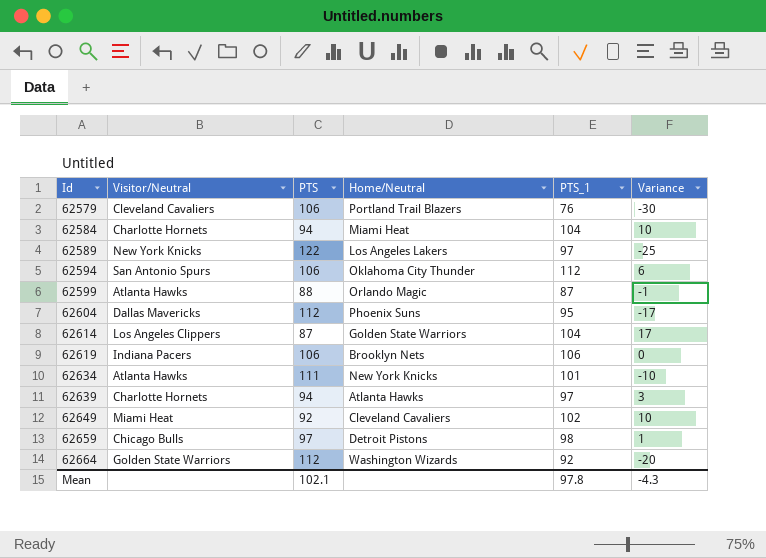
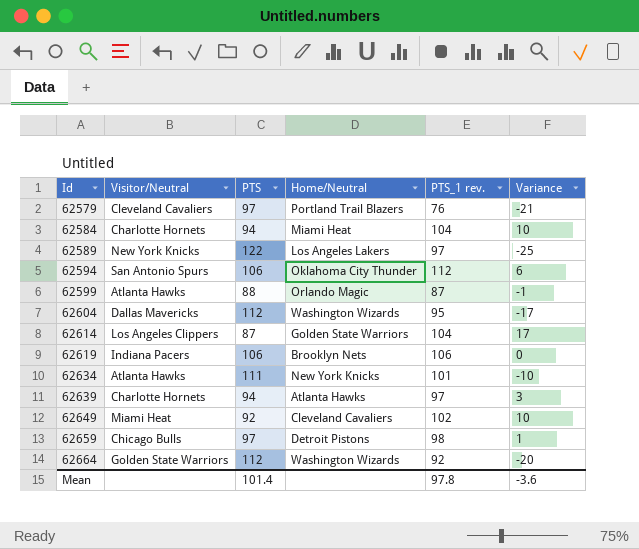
column name: PTS_1 -> PTS_1 rev.
62579 | PTS: 106 -> 97
62579 | Variance: -30 -> -21
62604 | Home/Neutral: Phoenix Suns -> Washington Wizards
Mean | PTS: 102.1 -> 101.4
Mean | Variance: -4.3 -> -3.6

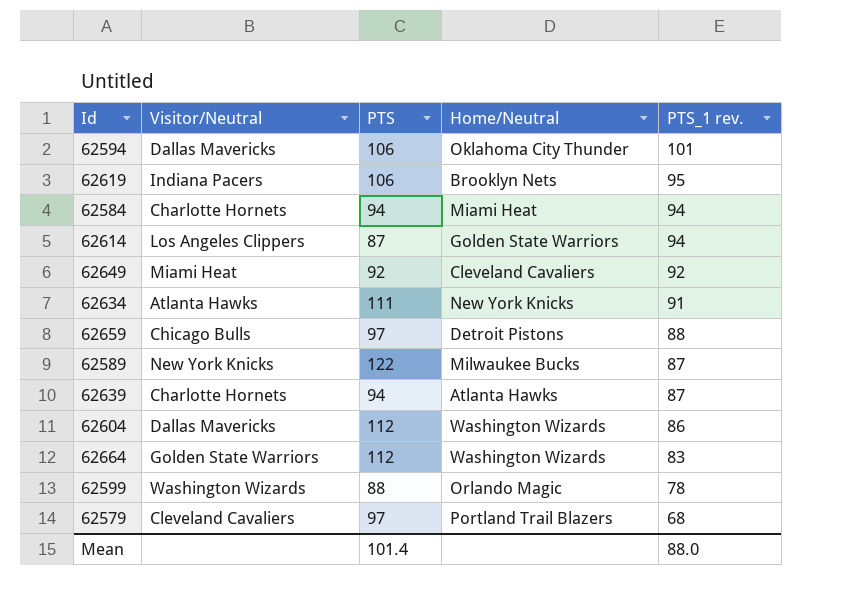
row order: Id ascending -> PTS_1 rev. descending
column Variance | formula: [PTS_1 rev.] - [PTS] -> none
62594 | Visitor/Neutral: San Antonio Spurs -> Dallas Mavericks
62594 | PTS_1 rev.: 112 -> 101
62619 | PTS_1 rev.: 106 -> 95
62584 | PTS_1 rev.: 104 -> 94
62614 | PTS_1 rev.: 104 -> 94
62649 | PTS_1 rev.: 102 -> 92
62634 | PTS_1 rev.: 101 -> 91
62659 | PTS_1 rev.: 98 -> 88
62589 | Home/Neutral: Los Angeles Lakers -> Milwaukee Bucks
62589 | PTS_1 rev.: 97 -> 87
62639 | PTS_1 rev.: 97 -> 87
62604 | PTS_1 rev.: 95 -> 86
62664 | PTS_1 rev.: 92 -> 83
62599 | Visitor/Neutral: Atlanta Hawks -> Washington Wizards
62599 | PTS_1 rev.: 87 -> 78
62579 | PTS_1 rev.: 76 -> 68
Mean | PTS_1 rev.: 97.8 -> 88.0

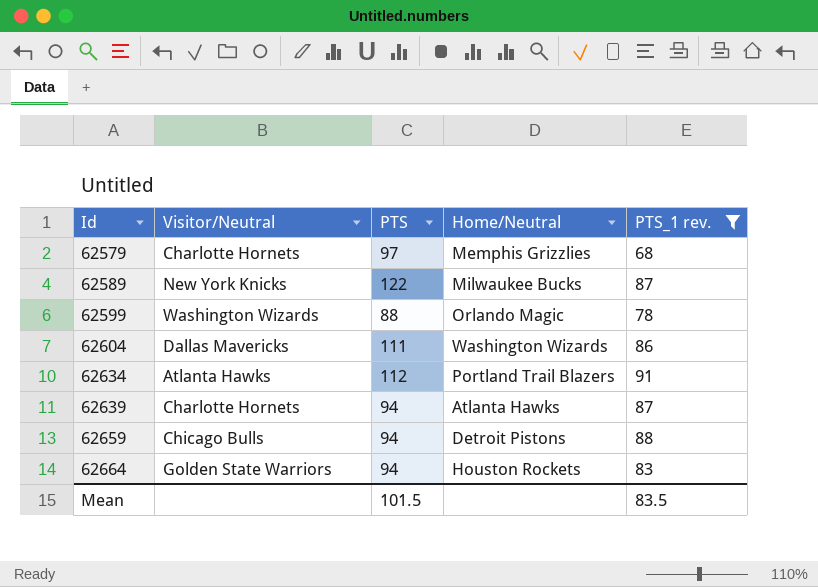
filter: none -> PTS_1 rev. <= 91
row order: PTS_1 rev. descending -> Id ascending
62579 | Visitor/Neutral: Cleveland Cavaliers -> Charlotte Hornets
62579 | Home/Neutral: Portland Trail Blazers -> Memphis Grizzlies
62604 | PTS: 112 -> 111
62634 | PTS: 111 -> 112
62634 | Home/Neutral: New York Knicks -> Portland Trail Blazers
62659 | PTS: 97 -> 94
62664 | PTS: 112 -> 94
62664 | Home/Neutral: Washington Wizards -> Houston Rockets
Mean | PTS: 101.4 -> 101.5
Mean | PTS_1 rev.: 88.0 -> 83.5

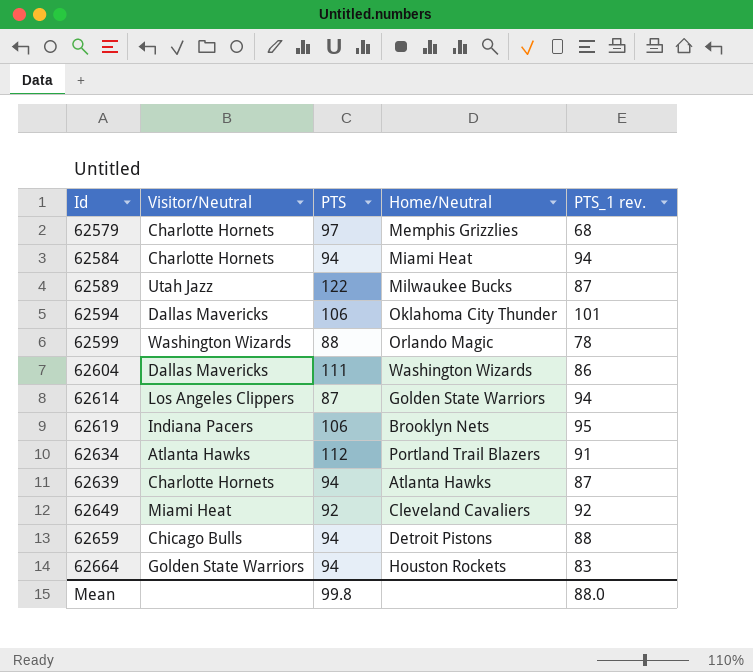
filter: PTS_1 rev. <= 91 -> none
62589 | Visitor/Neutral: New York Knicks -> Utah Jazz
Mean | PTS: 101.5 -> 99.8
Mean | PTS_1 rev.: 83.5 -> 88.0

